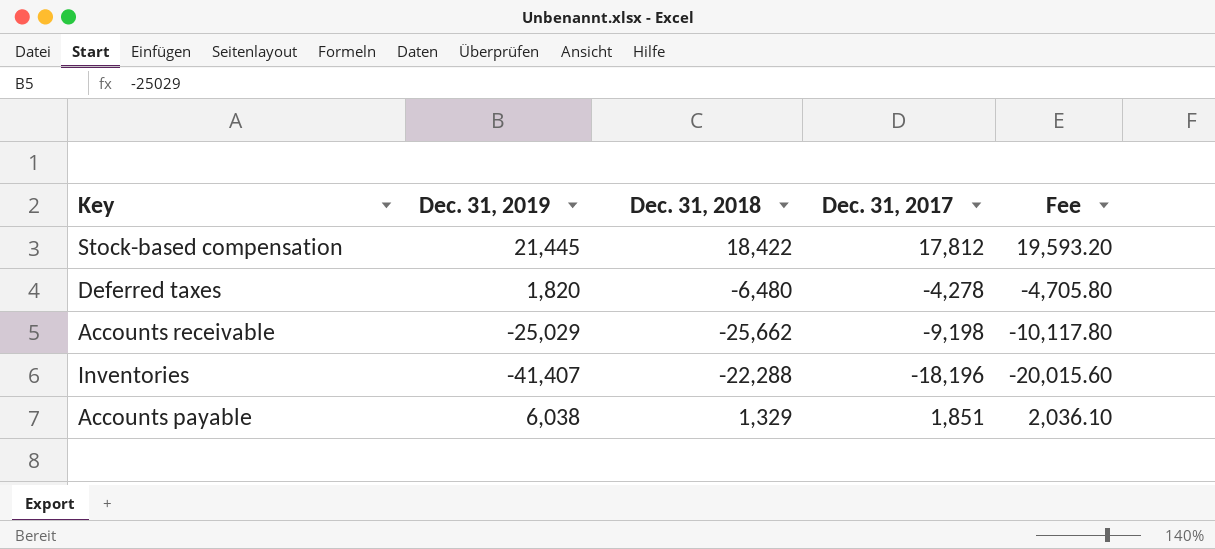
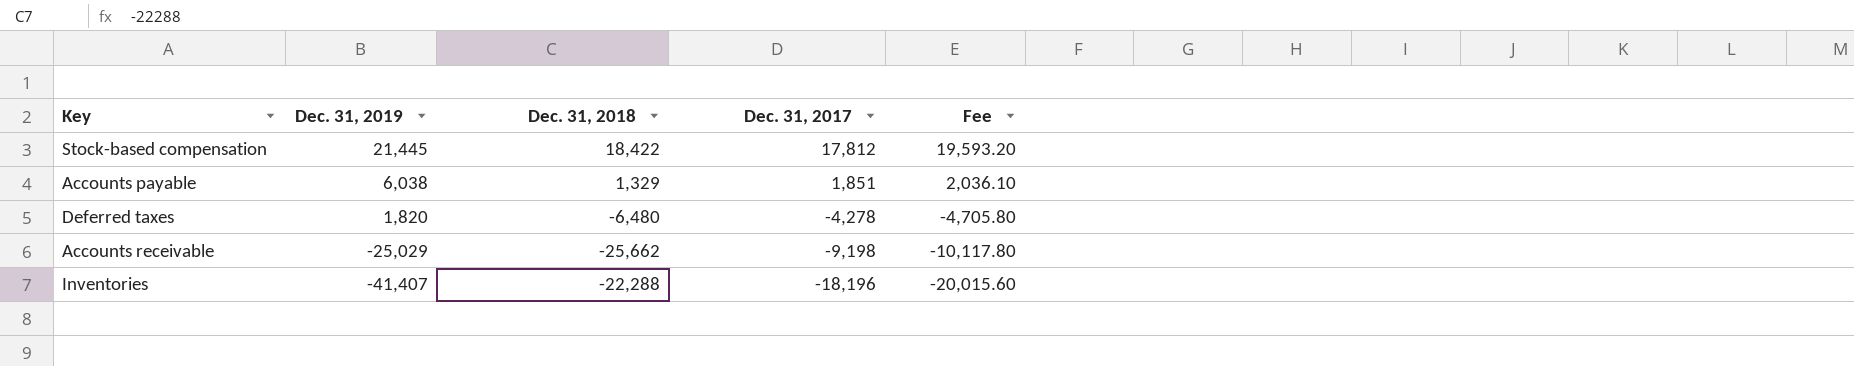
row order: none -> Dec. 31, 2019 descending

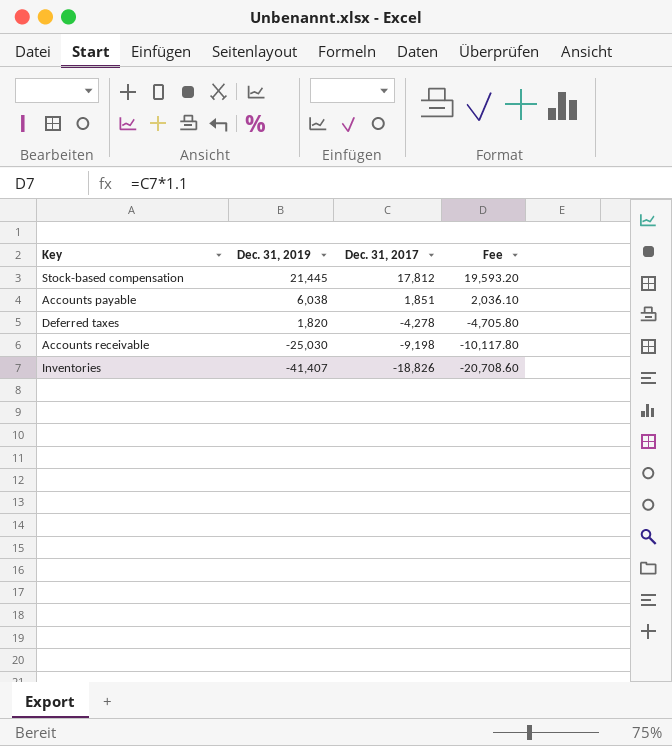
column Dec. 31, 2018 | position: 3 -> none
Accounts receivable | Dec. 31, 2019: -25,029 -> -25,030
Inventories | Dec. 31, 2017: -18,196 -> -18,826
Inventories | Fee: -20,015.60 -> -20,708.60

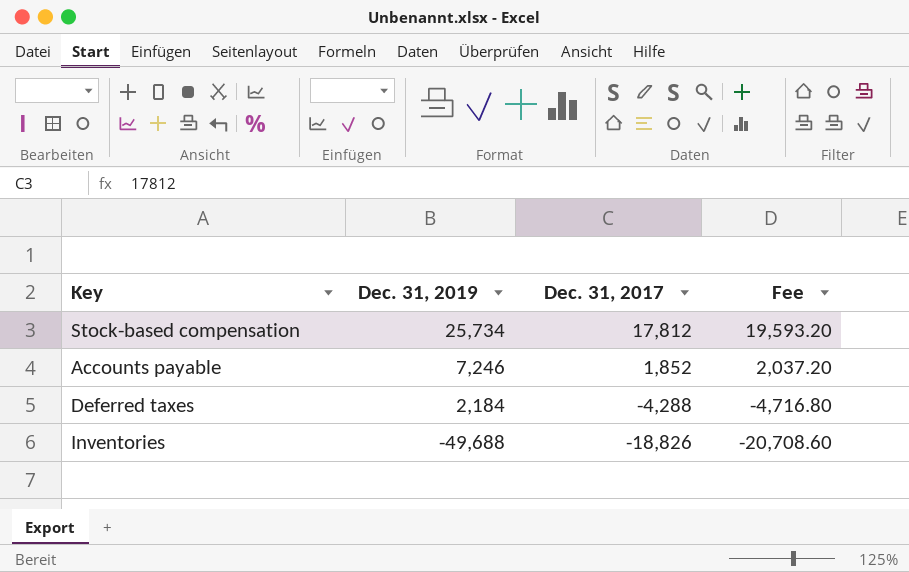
row Accounts receivable: -25,030 | -9,198 | -10,117.80 -> none
Stock-based compensation | Dec. 31, 2019: 21,445 -> 25,734
Accounts payable | Dec. 31, 2019: 6,038 -> 7,246
Accounts payable | Dec. 31, 2017: 1,851 -> 1,852
Accounts payable | Fee: 2,036.10 -> 2,037.20
Deferred taxes | Dec. 31, 2019: 1,820 -> 2,184
Deferred taxes | Dec. 31, 2017: -4,278 -> -4,288
Deferred taxes | Fee: -4,705.80 -> -4,716.80
Inventories | Dec. 31, 2019: -41,407 -> -49,688

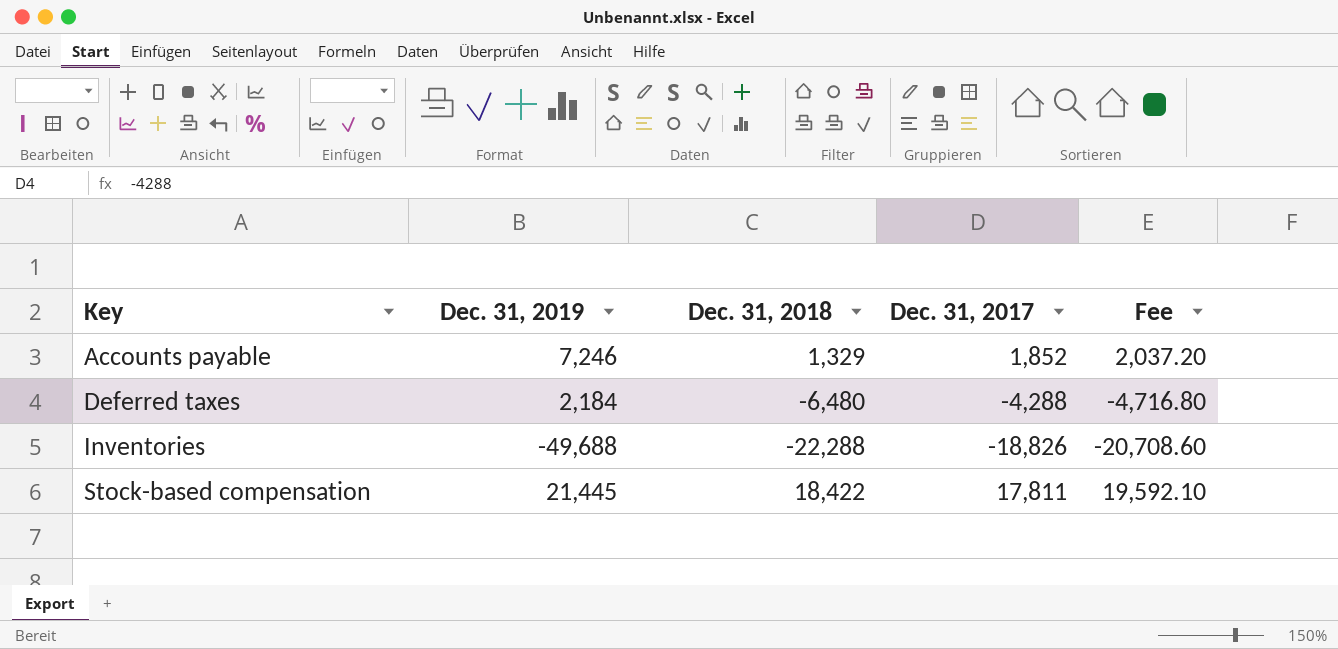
row order: Dec. 31, 2019 descending -> Key ascending
column Dec. 31, 2018 | position: none -> 3
Stock-based compensation | Dec. 31, 2019: 25,734 -> 21,445
Stock-based compensation | Dec. 31, 2017: 17,812 -> 17,811
Stock-based compensation | Fee: 19,593.20 -> 19,592.10

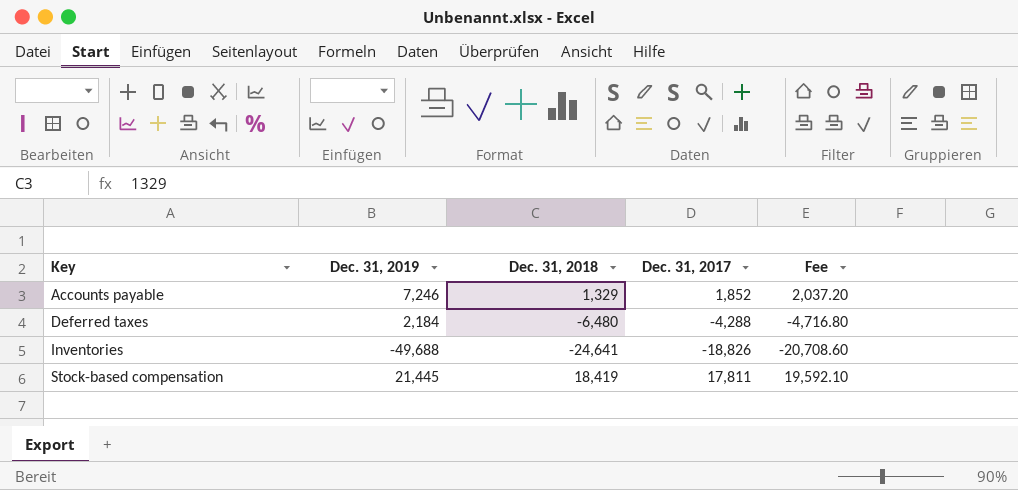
Inventories | Dec. 31, 2018: -22,288 -> -24,641
Stock-based compensation | Dec. 31, 2018: 18,422 -> 18,419

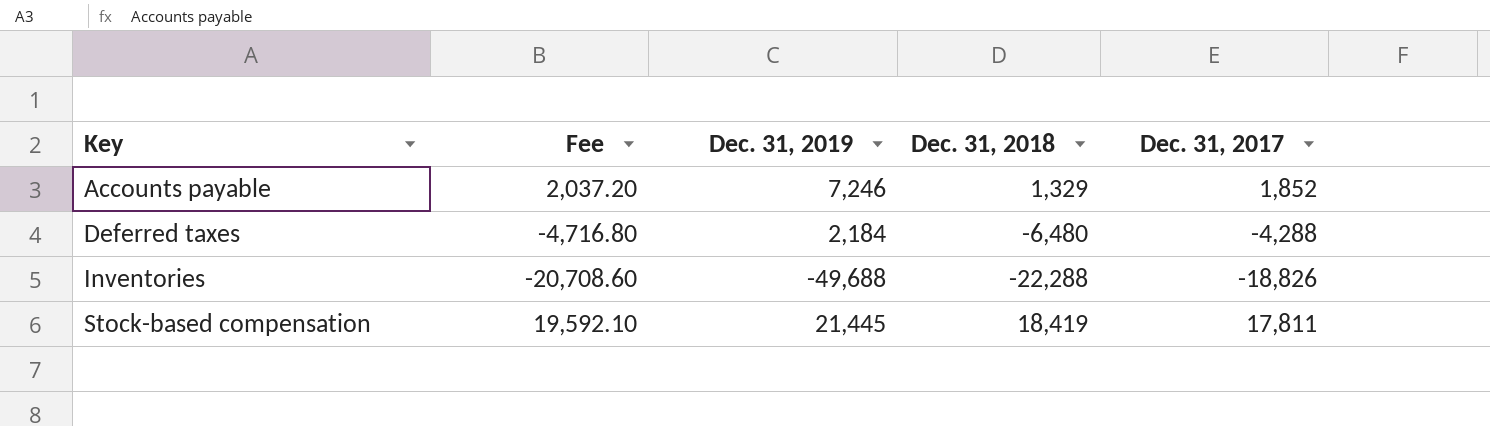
column Fee | position: 5 -> 2
Inventories | Dec. 31, 2018: -24,641 -> -22,288

